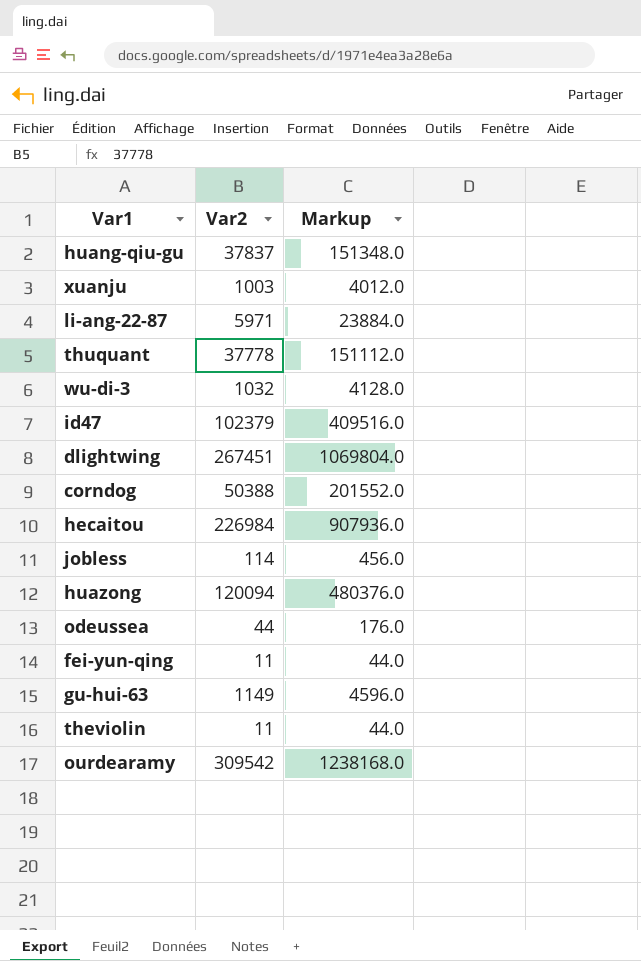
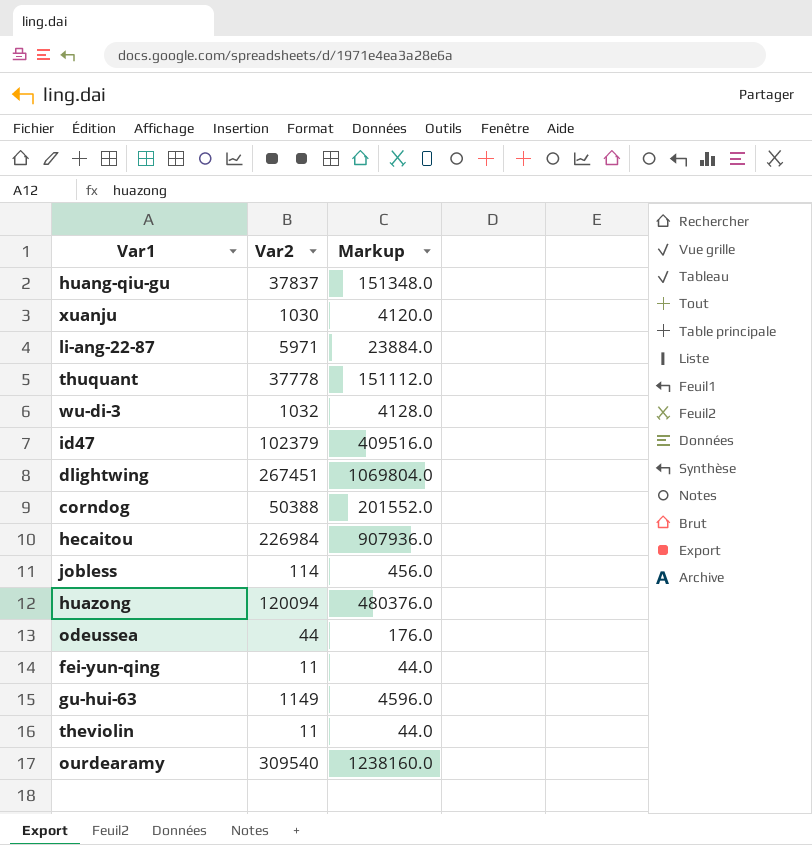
xuanju | Var2: 1003 -> 1030
xuanju | Markup: 4012.0 -> 4120.0
ourdearamy | Var2: 309542 -> 309540
ourdearamy | Markup: 1238168.0 -> 1238160.0

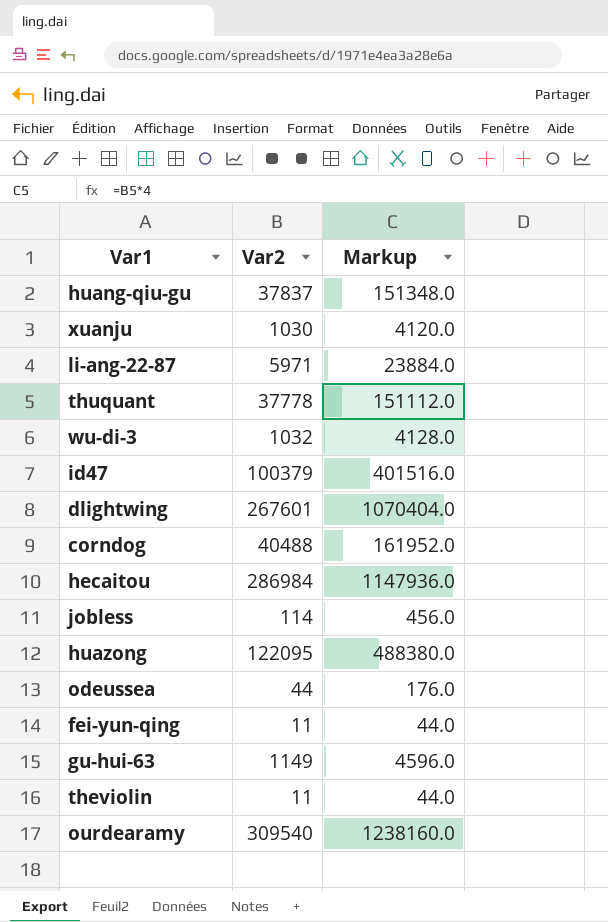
id47 | Var2: 102379 -> 100379
id47 | Markup: 409516.0 -> 401516.0
dlightwing | Var2: 267451 -> 267601
dlightwing | Markup: 1069804.0 -> 1070404.0
corndog | Var2: 50388 -> 40488
corndog | Markup: 201552.0 -> 161952.0
hecaitou | Var2: 226984 -> 286984
hecaitou | Markup: 907936.0 -> 1147936.0
huazong | Var2: 120094 -> 122095
huazong | Markup: 480376.0 -> 488380.0

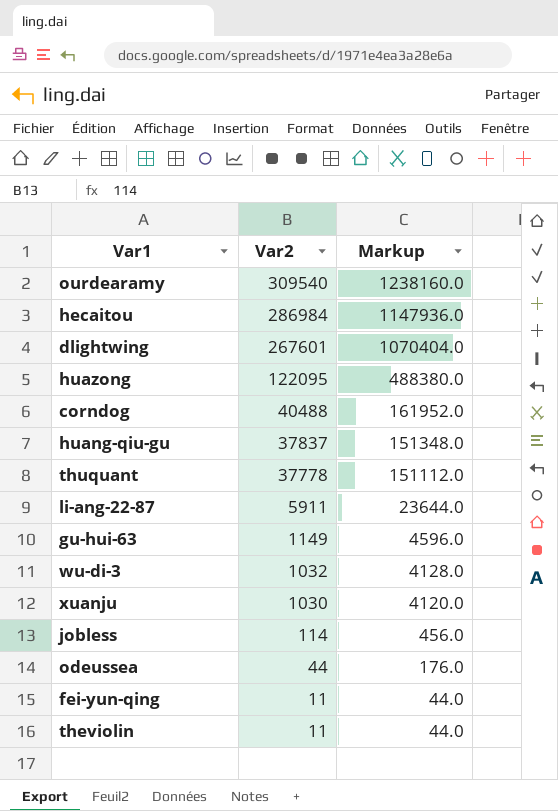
row order: none -> Var2 descending
row id47: 100379 | 401516.0 -> none
li-ang-22-87 | Var2: 5971 -> 5911
li-ang-22-87 | Markup: 23884.0 -> 23644.0

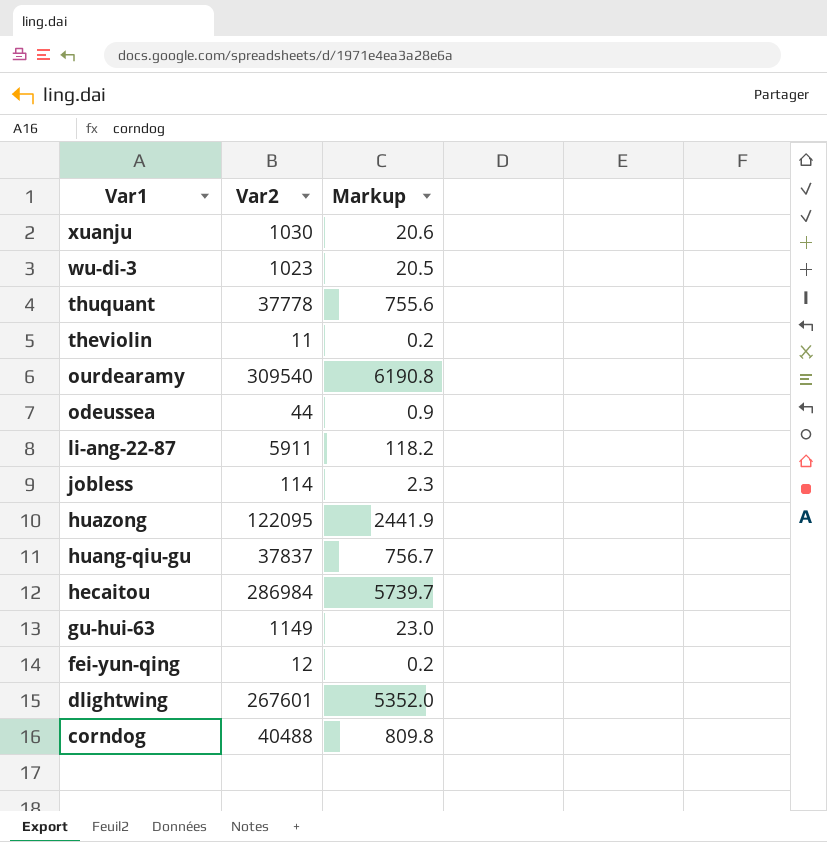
row order: Var2 descending -> Var1 descending
column Markup | formula: [Var2] * 4 -> [Var2] * 0.02
wu-di-3 | Var2: 1032 -> 1023
fei-yun-qing | Var2: 11 -> 12

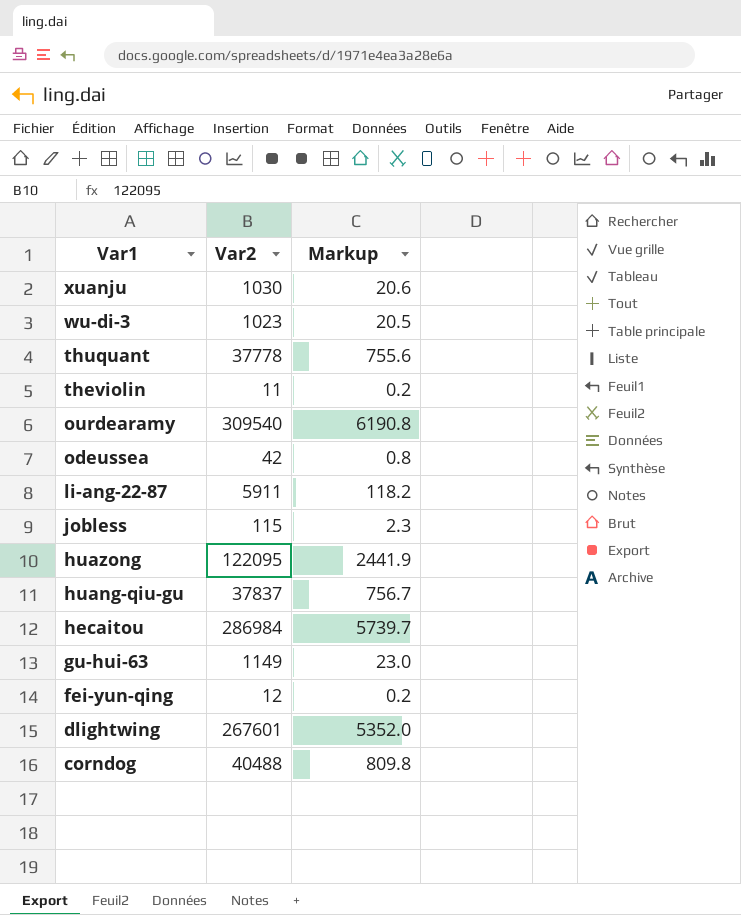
odeussea | Var2: 44 -> 42
odeussea | Markup: 0.9 -> 0.8
jobless | Var2: 114 -> 115

